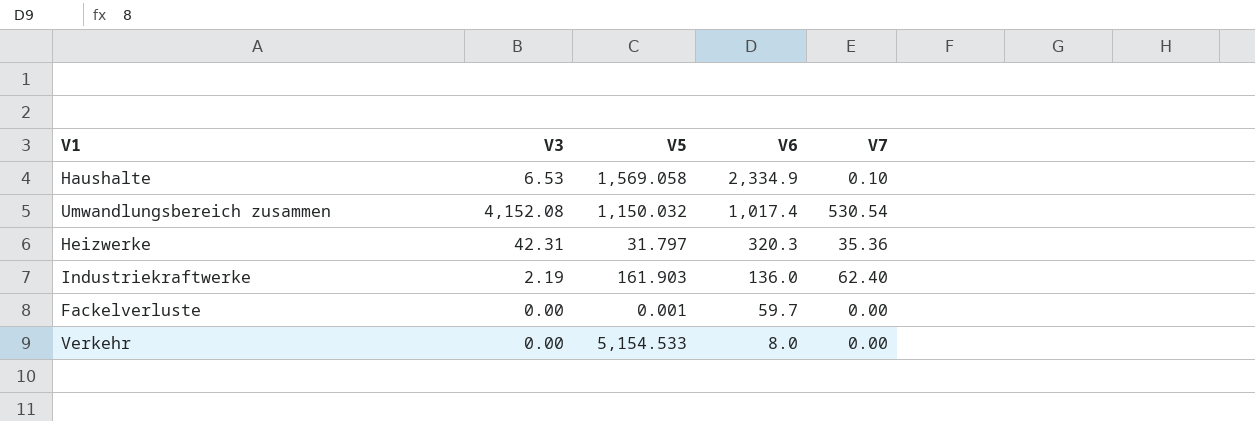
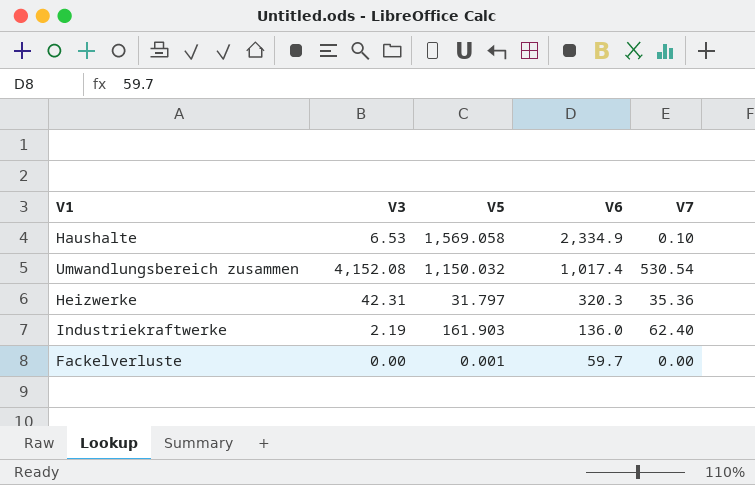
row Verkehr: 0.00 | 5,154.533 | 8.0 | 0.00 -> none

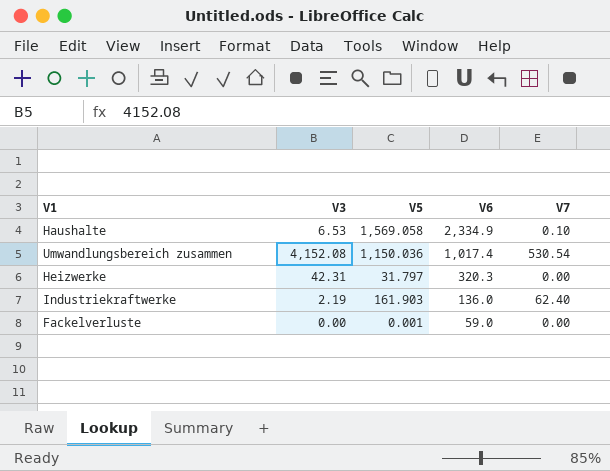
Umwandlungsbereich zusammen | V5: 1,150.032 -> 1,150.036
Heizwerke | V7: 35.36 -> 0.00
Fackelverluste | V6: 59.7 -> 59.0

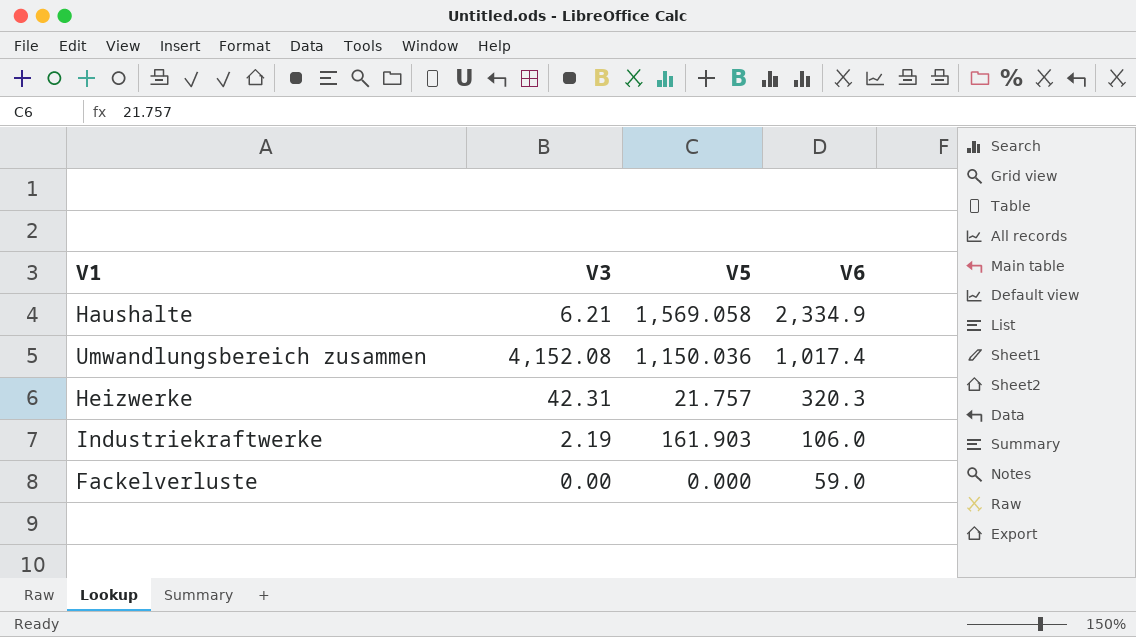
column V7 | position: 5 -> none
Haushalte | V3: 6.53 -> 6.21
Heizwerke | V5: 31.797 -> 21.757
Industriekraftwerke | V6: 136.0 -> 106.0
Fackelverluste | V5: 0.001 -> 0.000

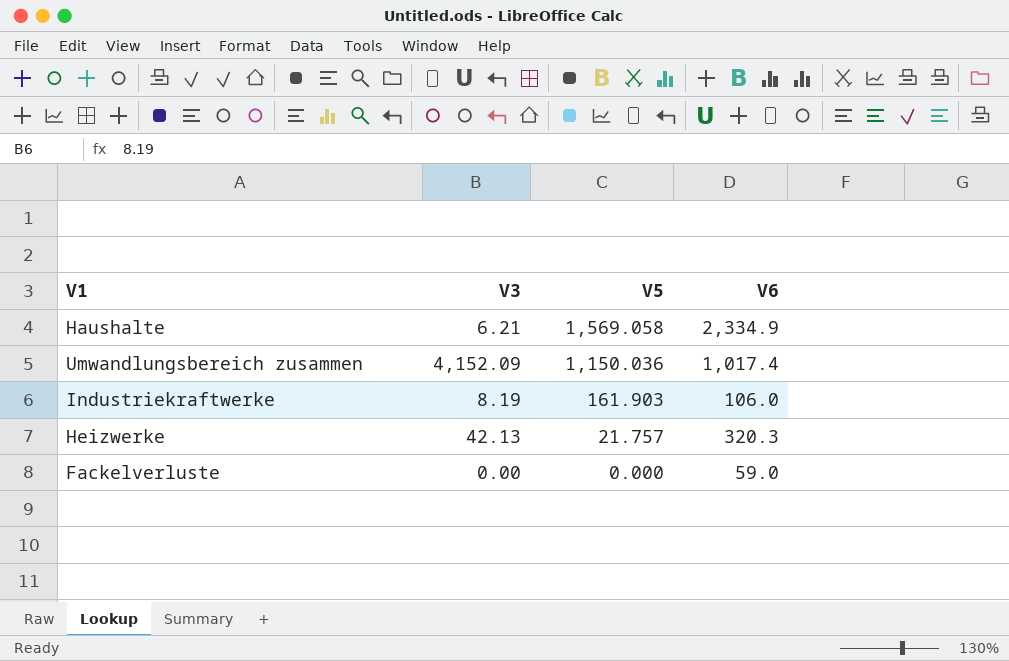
row order: V6 descending -> V5 descending
Umwandlungsbereich zusammen | V3: 4,152.08 -> 4,152.09
Industriekraftwerke | V3: 2.19 -> 8.19
Heizwerke | V3: 42.31 -> 42.13

